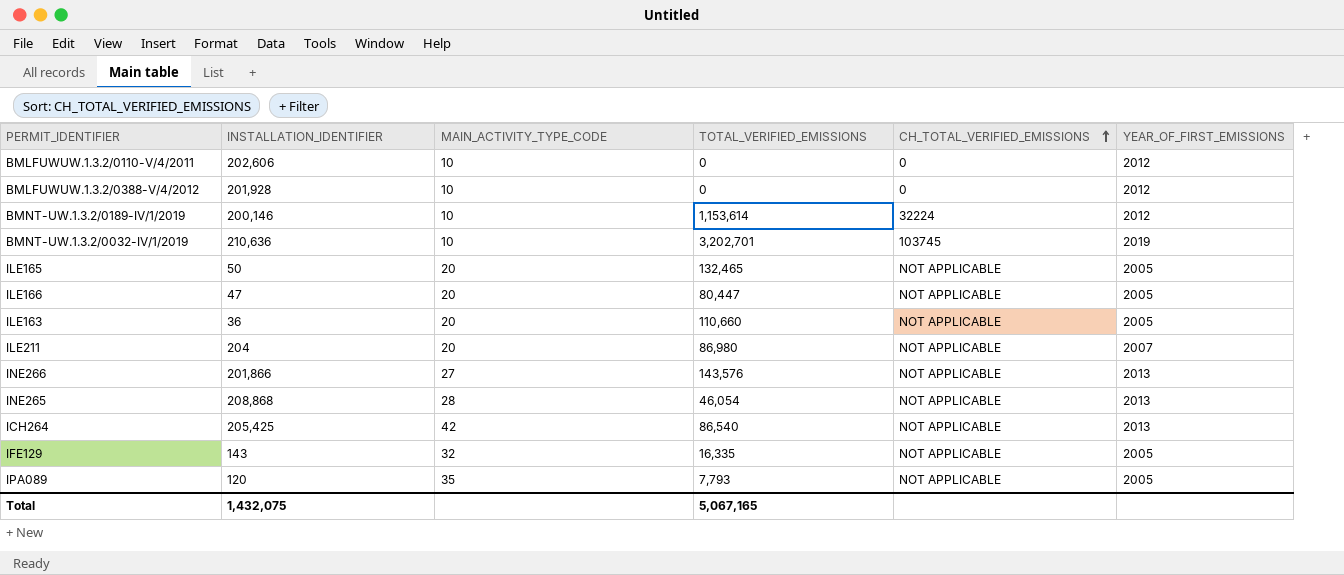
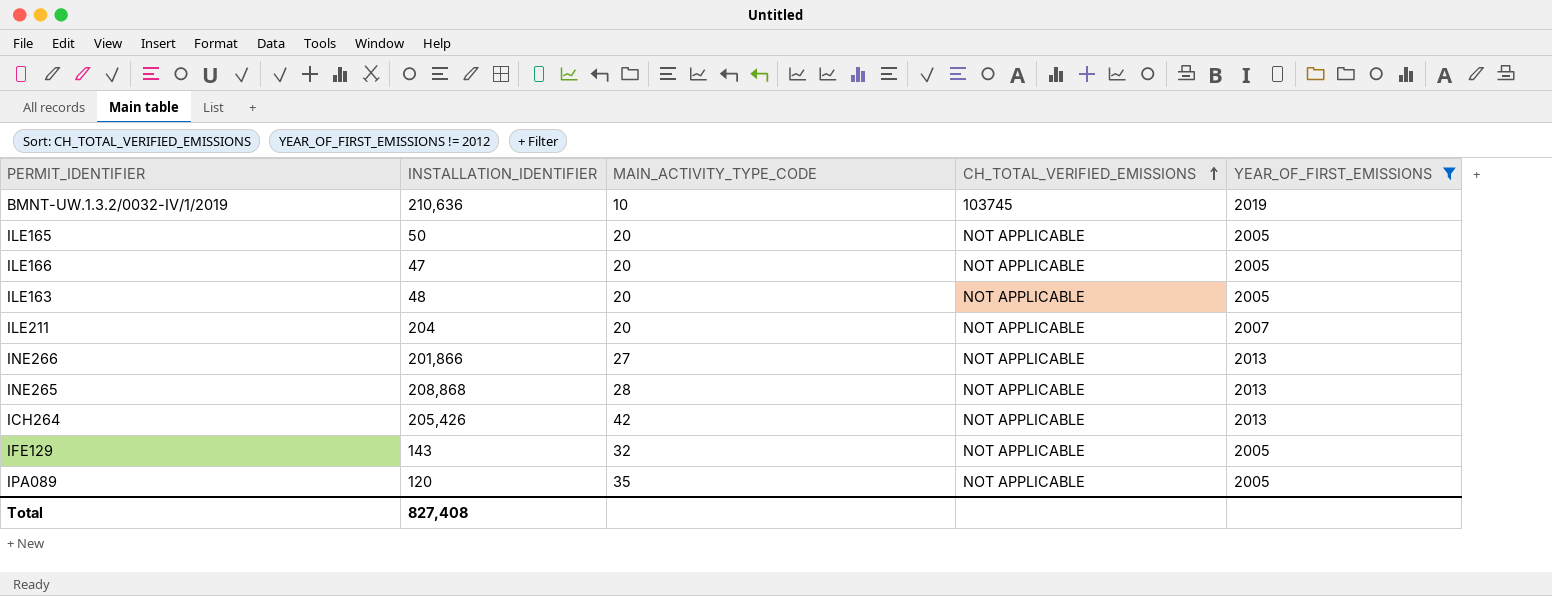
filter: none -> YEAR_OF_FIRST_EMISSIONS != 2012
column TOTAL_VERIFIED_EMISSIONS | position: 4 -> none
ILE163 | INSTALLATION_IDENTIFIER: 36 -> 48
ICH264 | INSTALLATION_IDENTIFIER: 205,425 -> 205,426
Total | INSTALLATION_IDENTIFIER: 1,432,075 -> 827,408

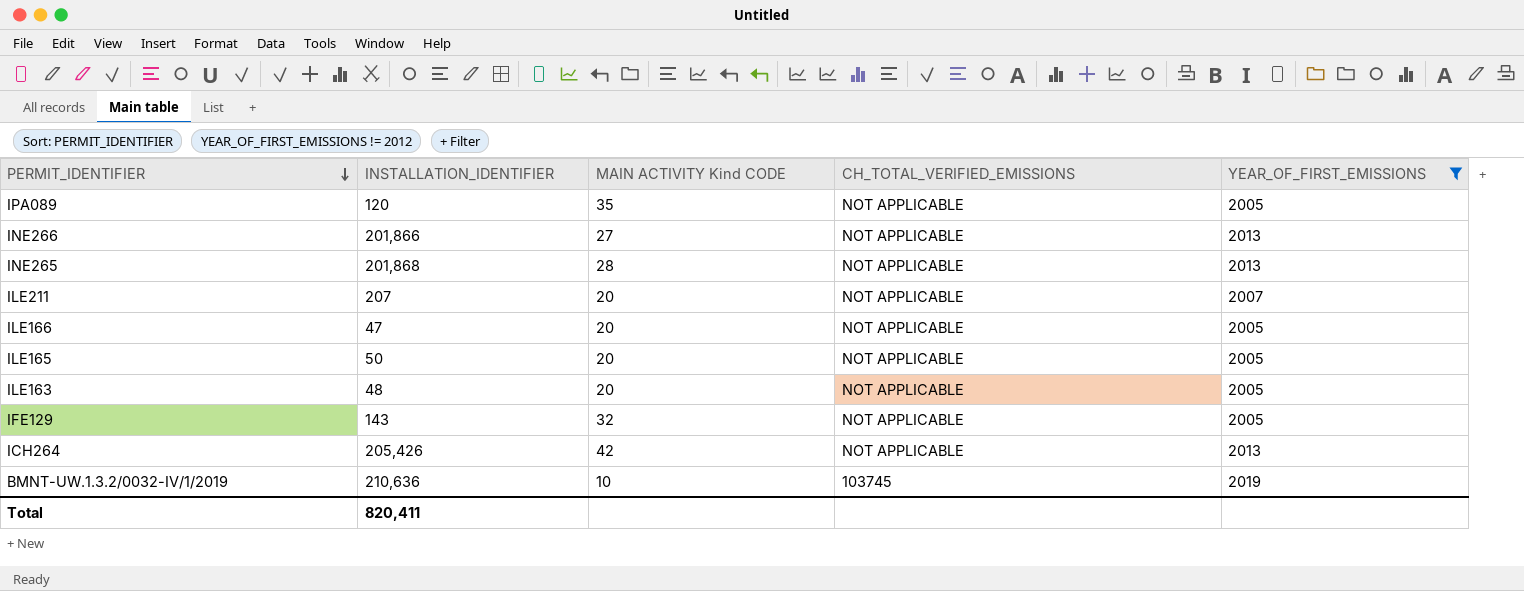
row order: CH_TOTAL_VERIFIED_EMISSIONS ascending -> PERMIT_IDENTIFIER descending
column name: MAIN_ACTIVITY_TYPE_CODE -> MAIN ACTIVITY Kind CODE
INE265 | INSTALLATION_IDENTIFIER: 208,868 -> 201,868
ILE211 | INSTALLATION_IDENTIFIER: 204 -> 207
Total | INSTALLATION_IDENTIFIER: 827,408 -> 820,411

